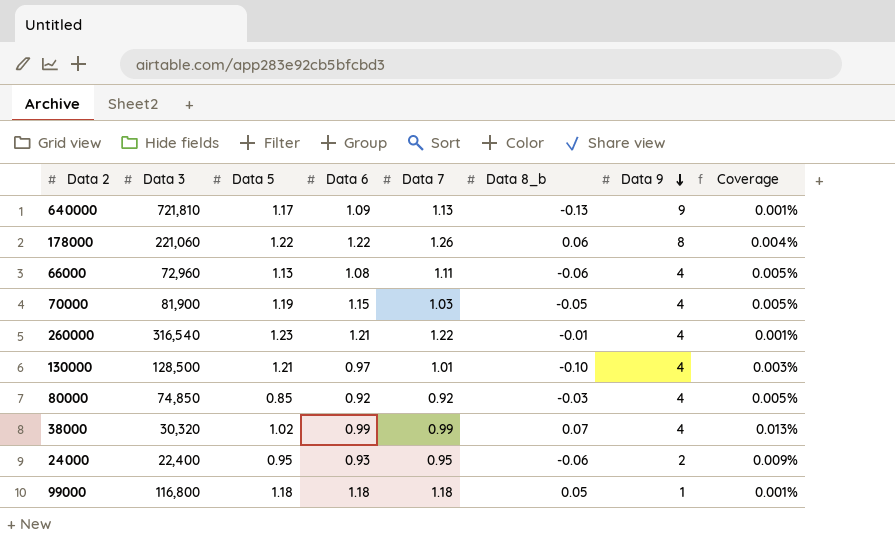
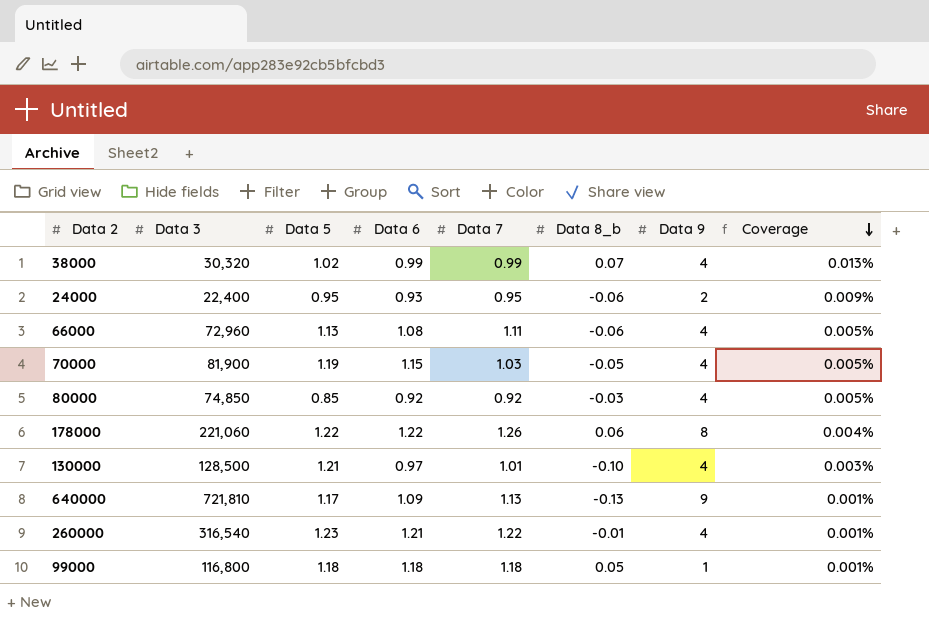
row order: Data 9 descending -> Coverage descending

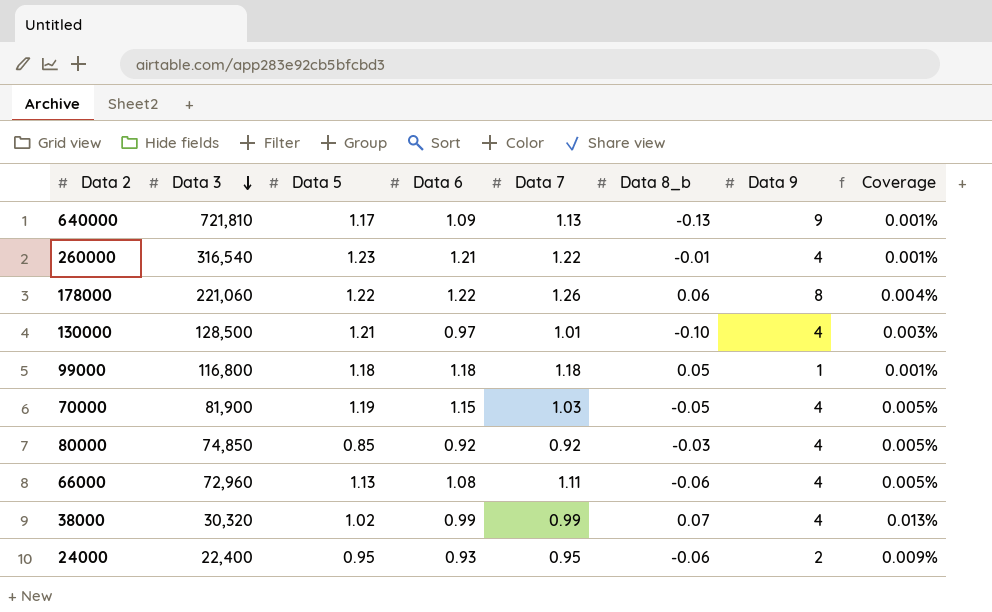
row order: Coverage descending -> Data 3 descending

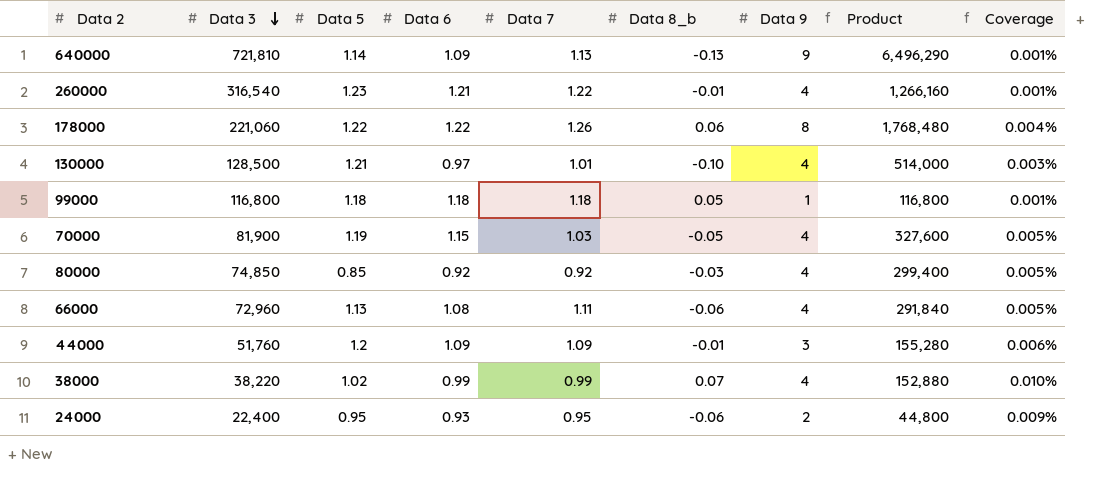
column Product | formula: none -> [Data 3] * [Data 9]
640000 | Data 5: 1.17 -> 1.14
row 44000: none -> 51,760 | 1.2 | 1.09 | 1.09 | -0.01 | 3 | 155,280 | 0.006%
38000 | Data 3: 30,320 -> 38,220
38000 | Coverage: 0.013% -> 0.010%

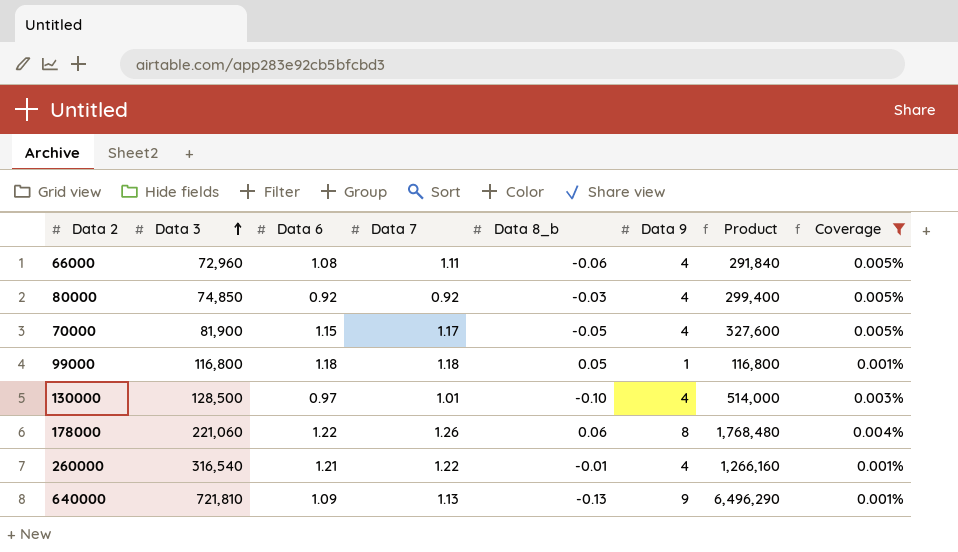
filter: none -> Coverage <= 0.005%
row order: Data 3 descending -> Data 3 ascending
column Data 5 | position: 3 -> none
70000 | Data 7: 1.03 -> 1.17

